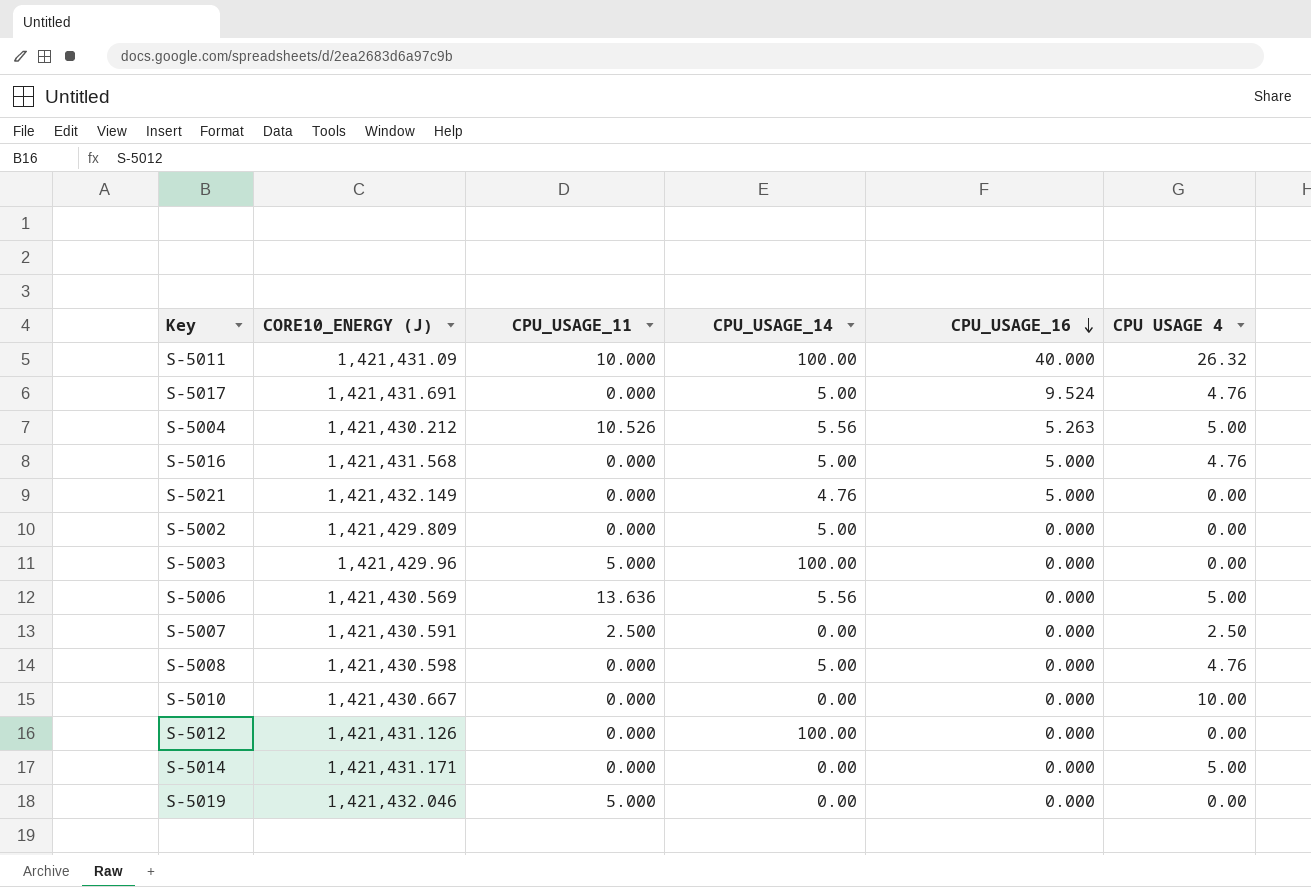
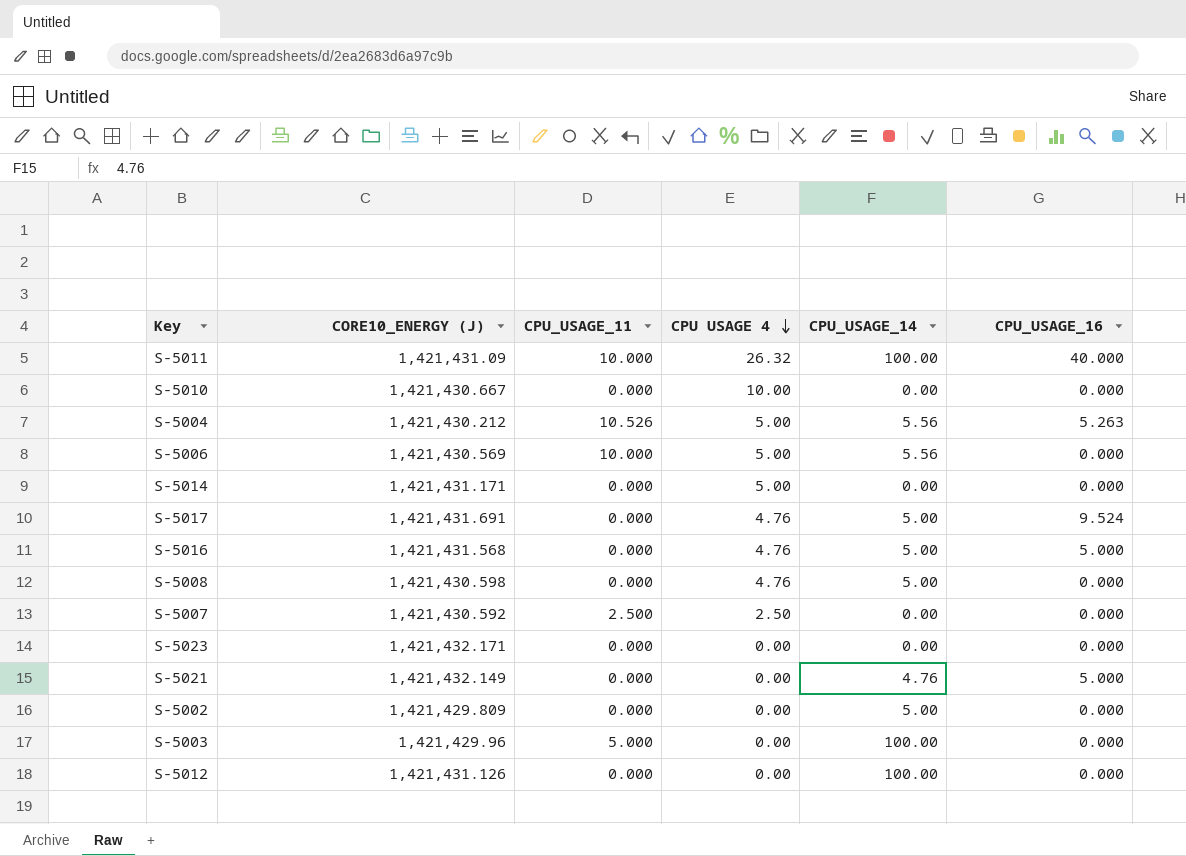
row order: CPU_USAGE_16 descending -> CPU USAGE 4 descending
column CPU USAGE 4 | position: 6 -> 4
row S-5019: 1,421,432.046 | 5.000 | 0.00 | 0.000 | 0.00 -> none
S-5006 | CPU_USAGE_11: 13.636 -> 10.000
S-5007 | CORE10_ENERGY (J): 1,421,430.591 -> 1,421,430.592
row S-5023: none -> 1,421,432.171 | 0.000 | 0.00 | 0.00 | 0.000

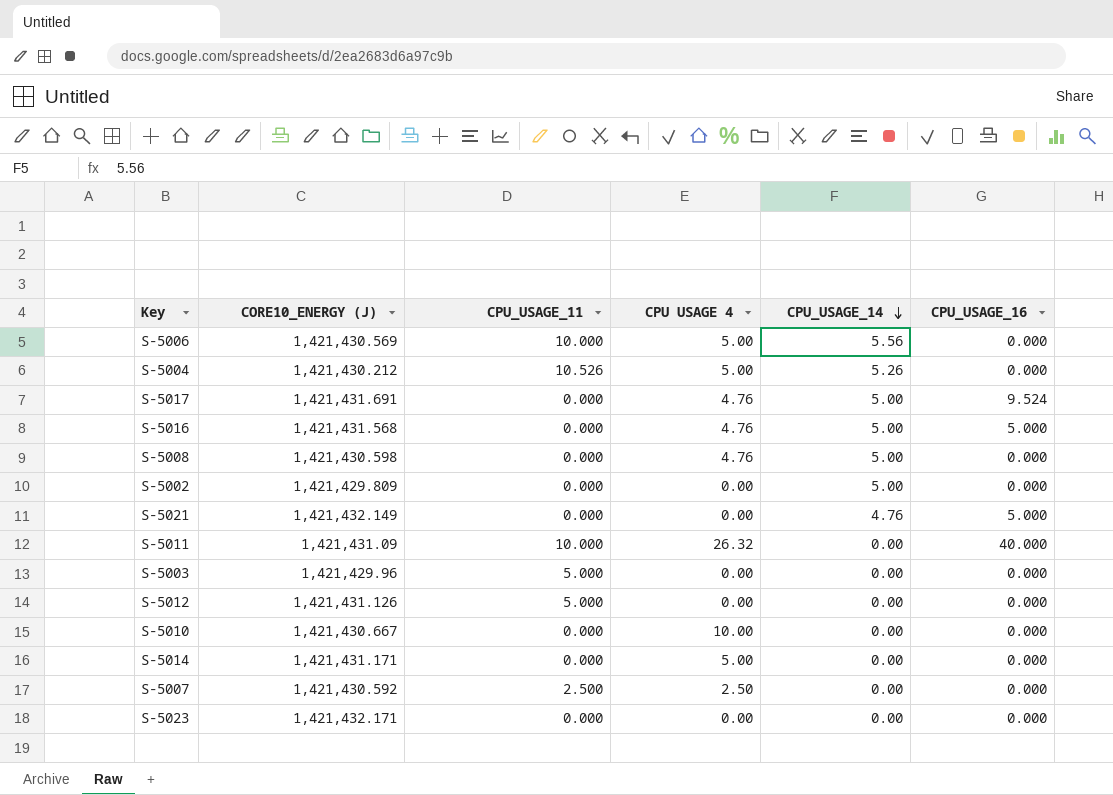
row order: CPU USAGE 4 descending -> CPU_USAGE_14 descending
S-5004 | CPU_USAGE_14: 5.56 -> 5.26
S-5004 | CPU_USAGE_16: 5.263 -> 0.000
S-5011 | CPU_USAGE_14: 100.00 -> 0.00
S-5003 | CPU_USAGE_14: 100.00 -> 0.00
S-5012 | CPU_USAGE_11: 0.000 -> 5.000
S-5012 | CPU_USAGE_14: 100.00 -> 0.00

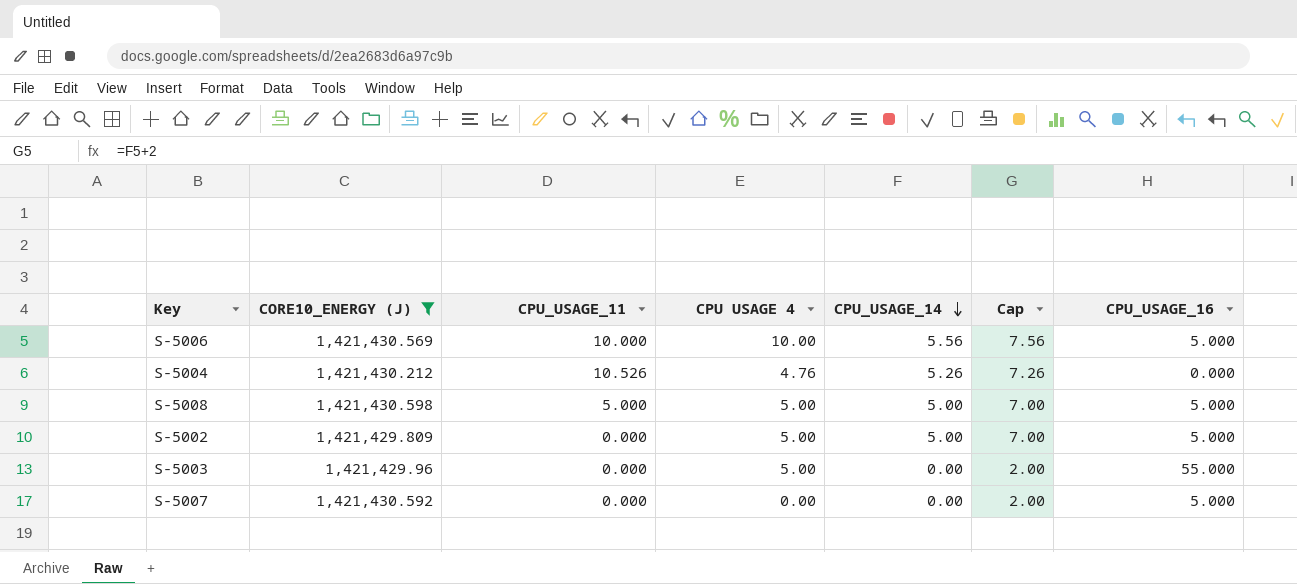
filter: none -> CORE10_ENERGY (J) <= 1,421,430.598
column Cap | formula: none -> [CPU_USAGE_14] + 2
S-5006 | CPU USAGE 4: 5.00 -> 10.00
S-5006 | CPU_USAGE_16: 0.000 -> 5.000
S-5004 | CPU USAGE 4: 5.00 -> 4.76
S-5008 | CPU_USAGE_11: 0.000 -> 5.000
S-5008 | CPU USAGE 4: 4.76 -> 5.00
S-5008 | CPU_USAGE_16: 0.000 -> 5.000
S-5002 | CPU USAGE 4: 0.00 -> 5.00
S-5002 | CPU_USAGE_16: 0.000 -> 5.000
S-5003 | CPU_USAGE_11: 5.000 -> 0.000
S-5003 | CPU USAGE 4: 0.00 -> 5.00
S-5003 | CPU_USAGE_16: 0.000 -> 55.000
S-5007 | CPU_USAGE_11: 2.500 -> 0.000
S-5007 | CPU USAGE 4: 2.50 -> 0.00
S-5007 | CPU_USAGE_16: 0.000 -> 5.000

